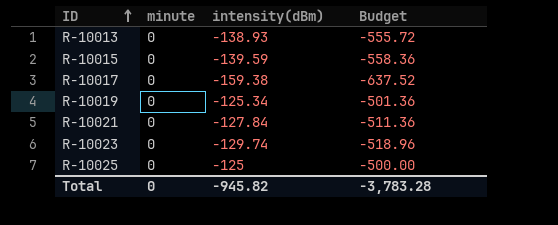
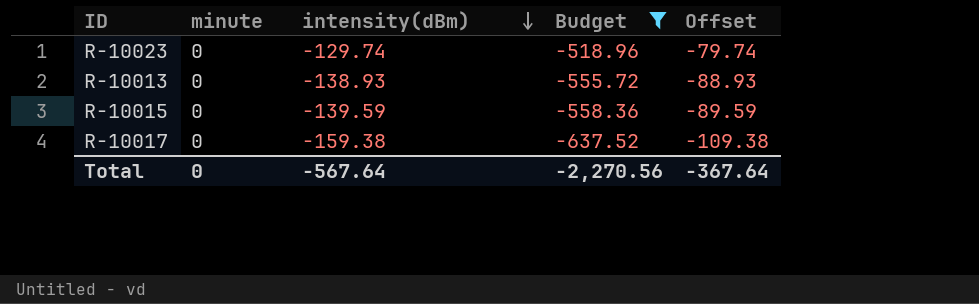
filter: none -> Budget <= -518.96
row order: ID ascending -> intensity(dBm) descending
column Offset | formula: none -> [intensity(dBm)] + 50
Total | intensity(dBm): -945.82 -> -567.64
Total | Budget: -3,783.28 -> -2,270.56

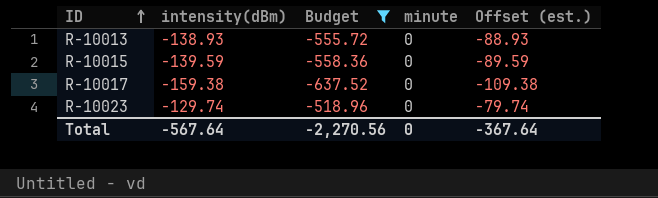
row order: intensity(dBm) descending -> ID ascending
column minute | position: 2 -> 4
column name: Offset -> Offset (est.)

